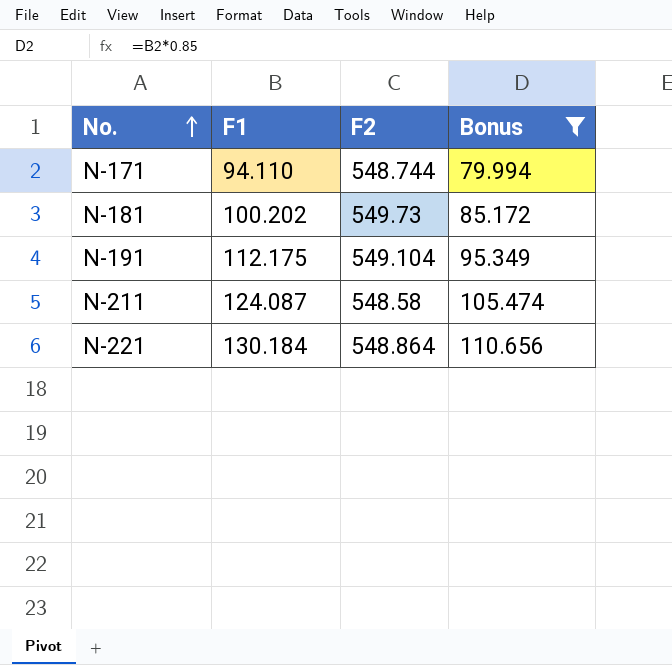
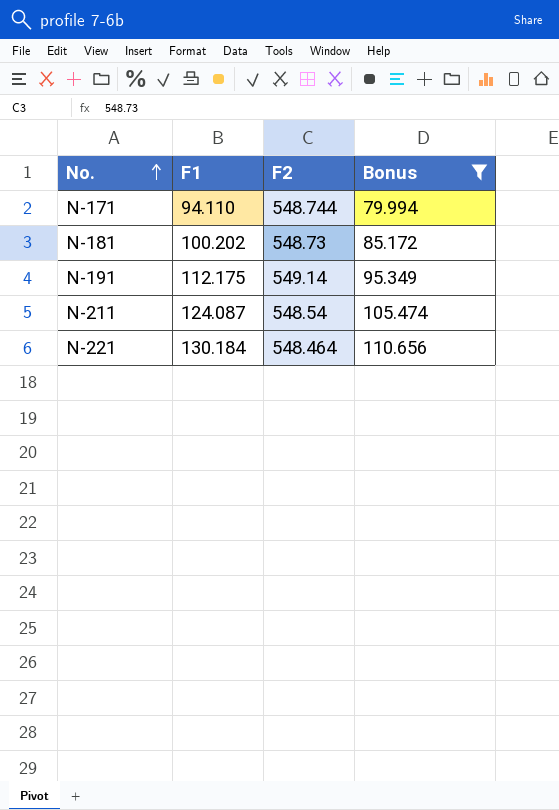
N-181 | F2: 549.73 -> 548.73
N-191 | F2: 549.104 -> 549.14
N-211 | F2: 548.58 -> 548.54
N-221 | F2: 548.864 -> 548.464

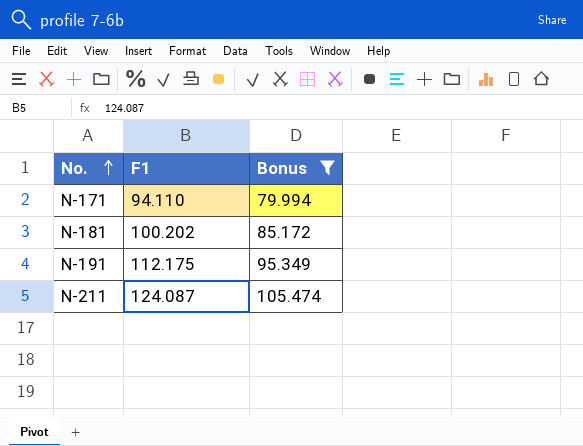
column F2 | position: 3 -> none
row N-221: 130.184 | 548.464 | 110.656 -> none

